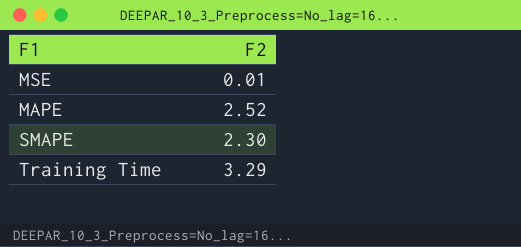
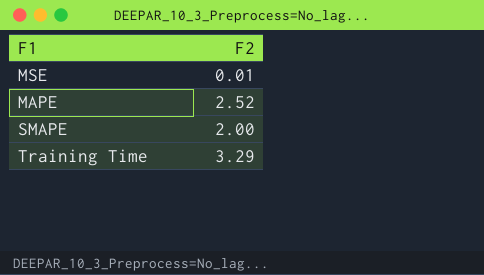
SMAPE | F2: 2.30 -> 2.00

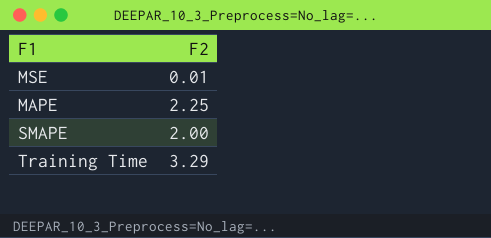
MAPE | F2: 2.52 -> 2.25

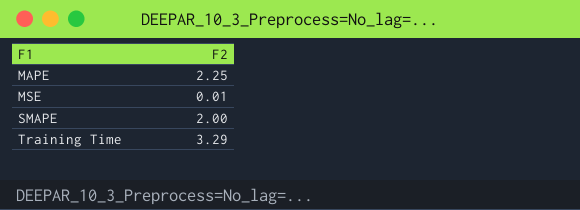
row order: none -> F1 ascending

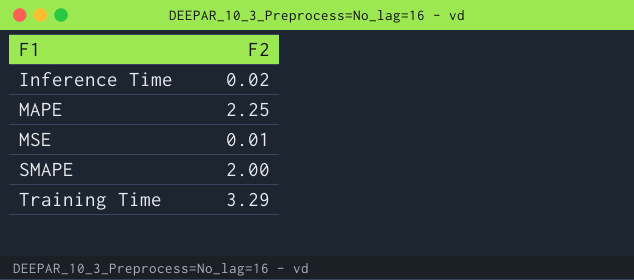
row Inference Time: none -> 0.02

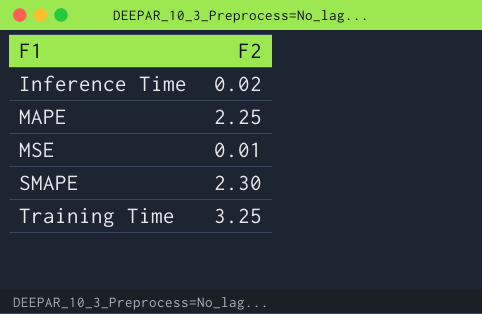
SMAPE | F2: 2.00 -> 2.30
Training Time | F2: 3.29 -> 3.25

